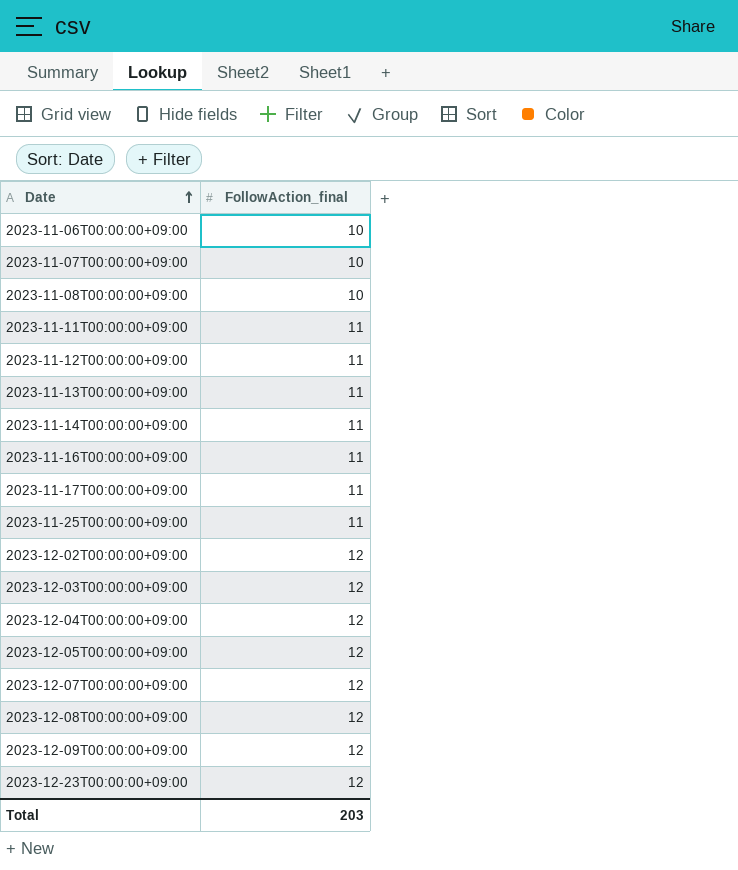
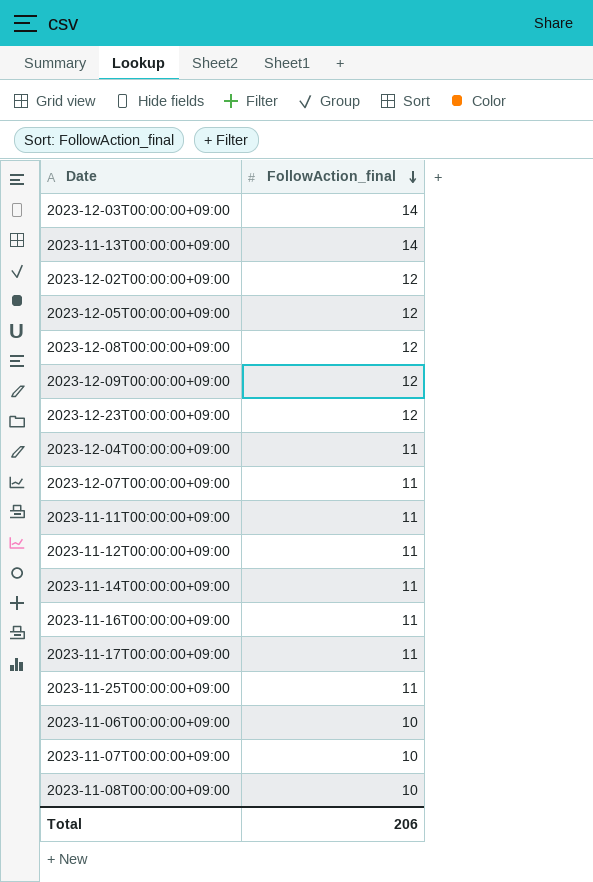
row order: Date ascending -> FollowAction_final descending
2023-12-03T00:00:00+09:00 | FollowAction_final: 12 -> 14
2023-11-13T00:00:00+09:00 | FollowAction_final: 11 -> 14
2023-12-04T00:00:00+09:00 | FollowAction_final: 12 -> 11
2023-12-07T00:00:00+09:00 | FollowAction_final: 12 -> 11
Total | FollowAction_final: 203 -> 206

